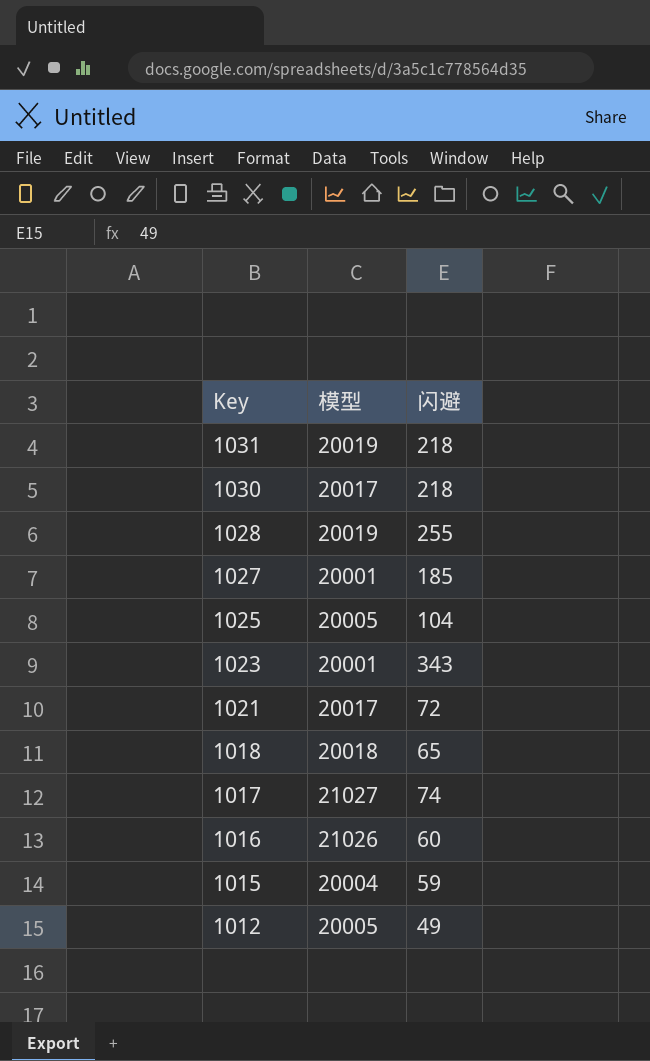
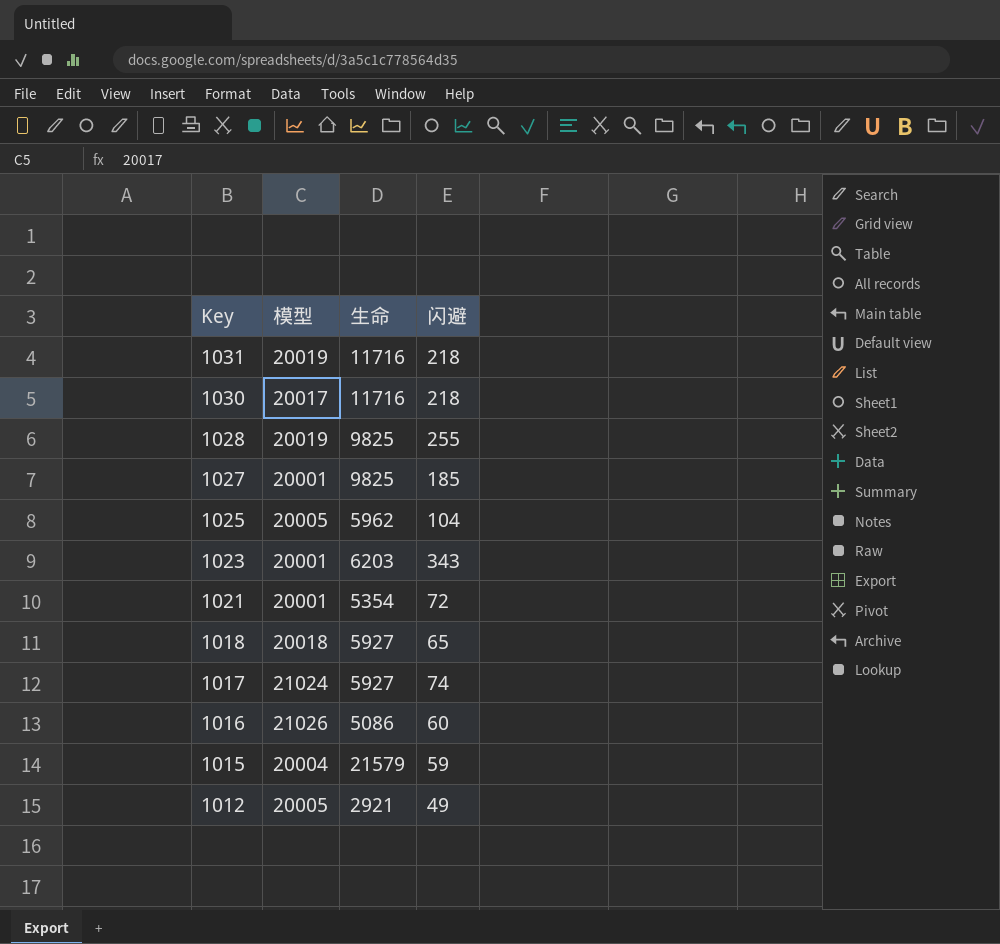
column 生命 | position: none -> 3
1021 | 模型: 20017 -> 20001
1017 | 模型: 21027 -> 21024

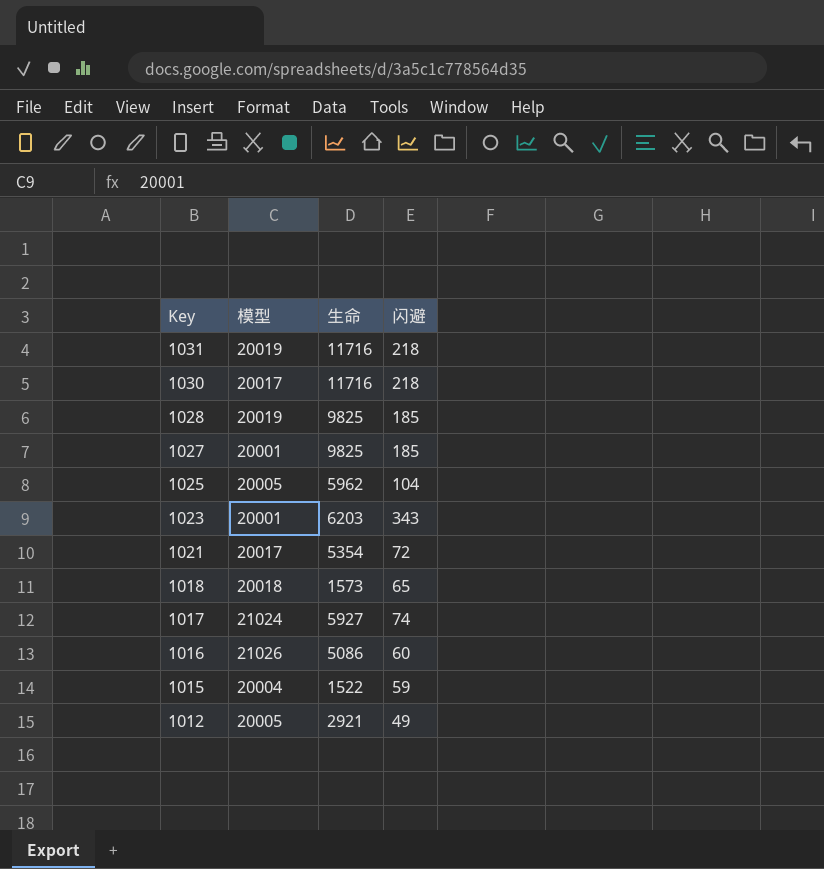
1028 | 闪避: 255 -> 185
1021 | 模型: 20001 -> 20017
1018 | 生命: 5927 -> 1573
1015 | 生命: 21579 -> 1522

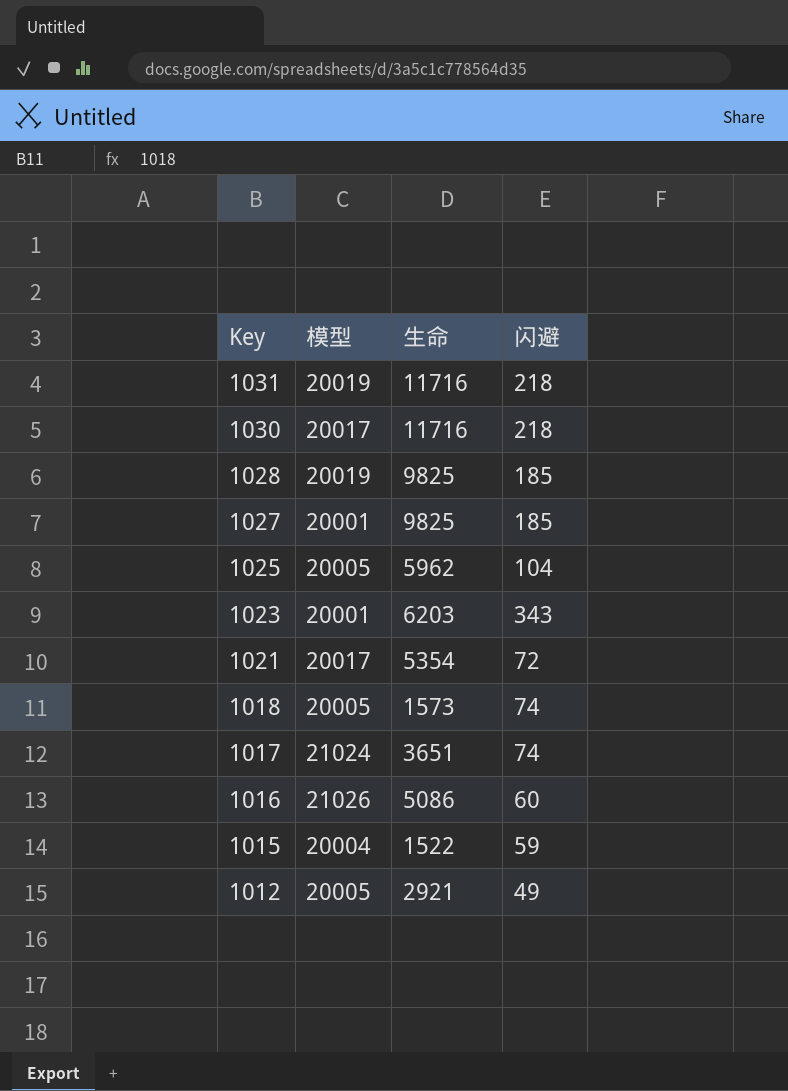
1018 | 模型: 20018 -> 20005
1018 | 闪避: 65 -> 74
1017 | 生命: 5927 -> 3651

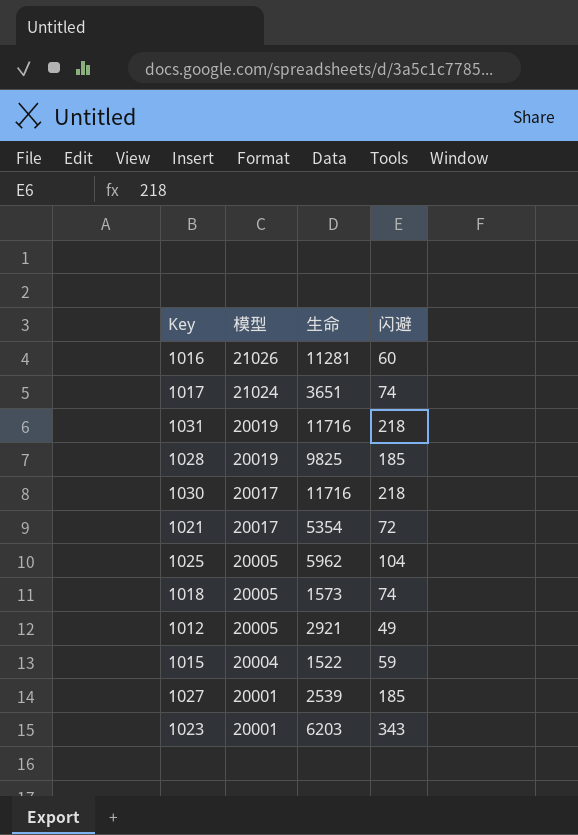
row order: Key descending -> 模型 descending
1016 | 生命: 5086 -> 11281
1027 | 生命: 9825 -> 2539

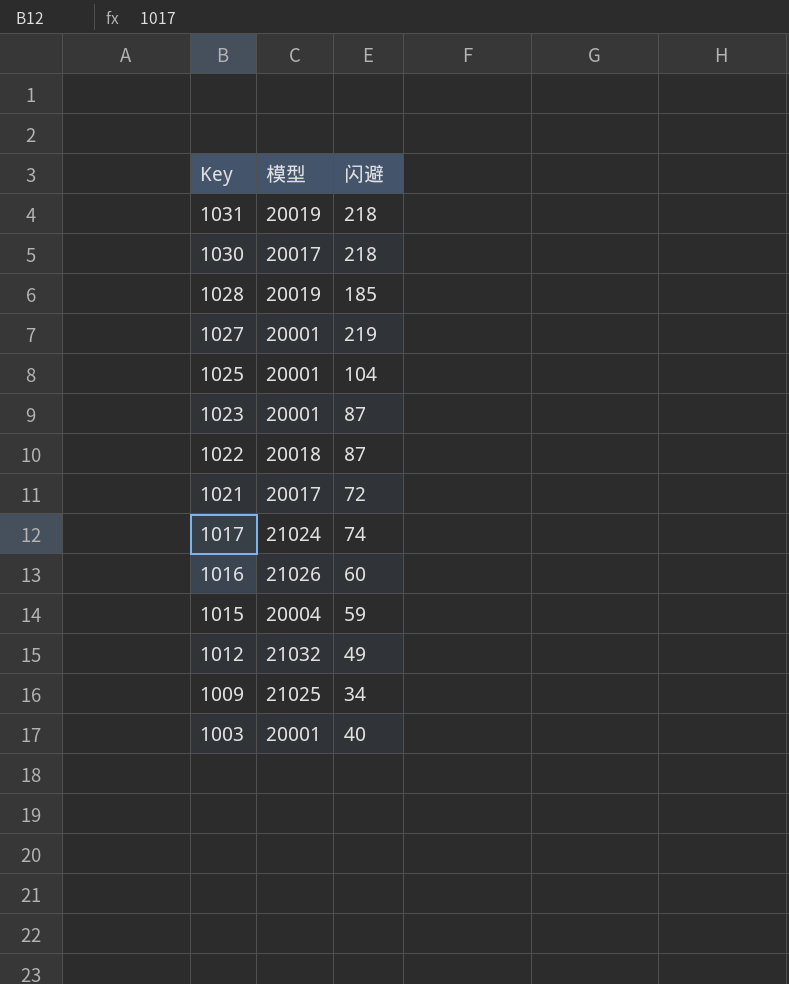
row order: 模型 descending -> Key descending
column 生命 | position: 3 -> none
row 1018: 20005 | 1573 | 74 -> none
1027 | 闪避: 185 -> 219
1025 | 模型: 20005 -> 20001
1023 | 闪避: 343 -> 87
row 1022: none -> 20018 | 87
1012 | 模型: 20005 -> 21032
row 1009: none -> 21025 | 34
row 1003: none -> 20001 | 40

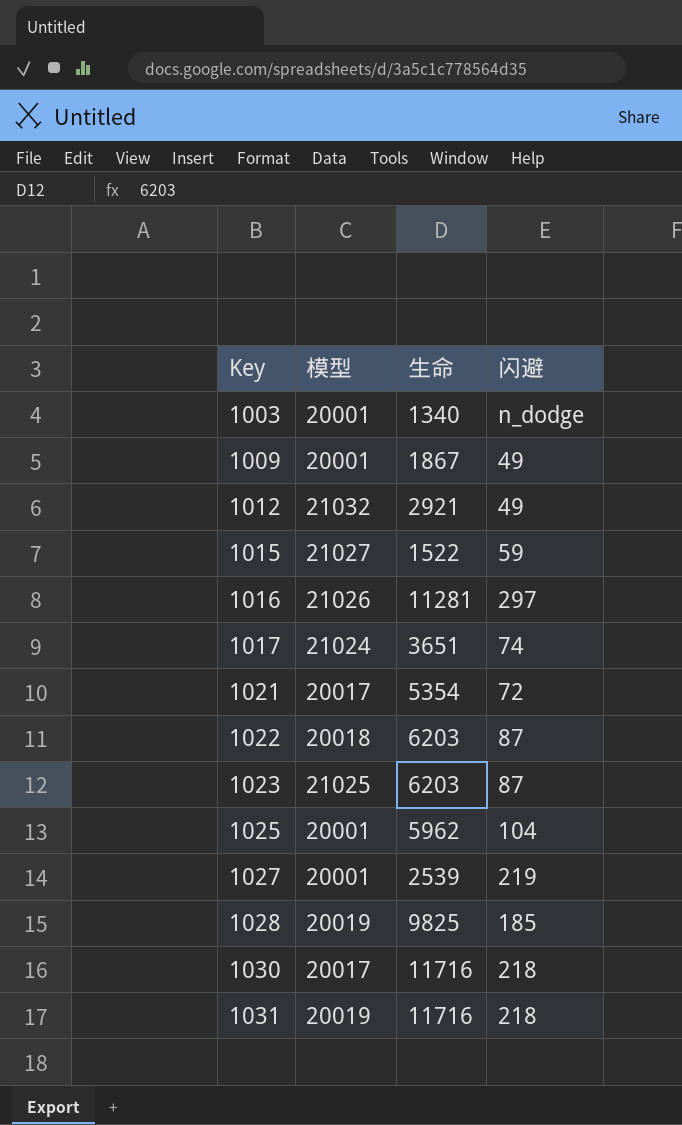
row order: Key descending -> Key ascending
column 生命 | position: none -> 3
1003 | 闪避: 40 -> n_dodge
1009 | 模型: 21025 -> 20001
1009 | 闪避: 34 -> 49
1015 | 模型: 20004 -> 21027
1016 | 闪避: 60 -> 297
1023 | 模型: 20001 -> 21025

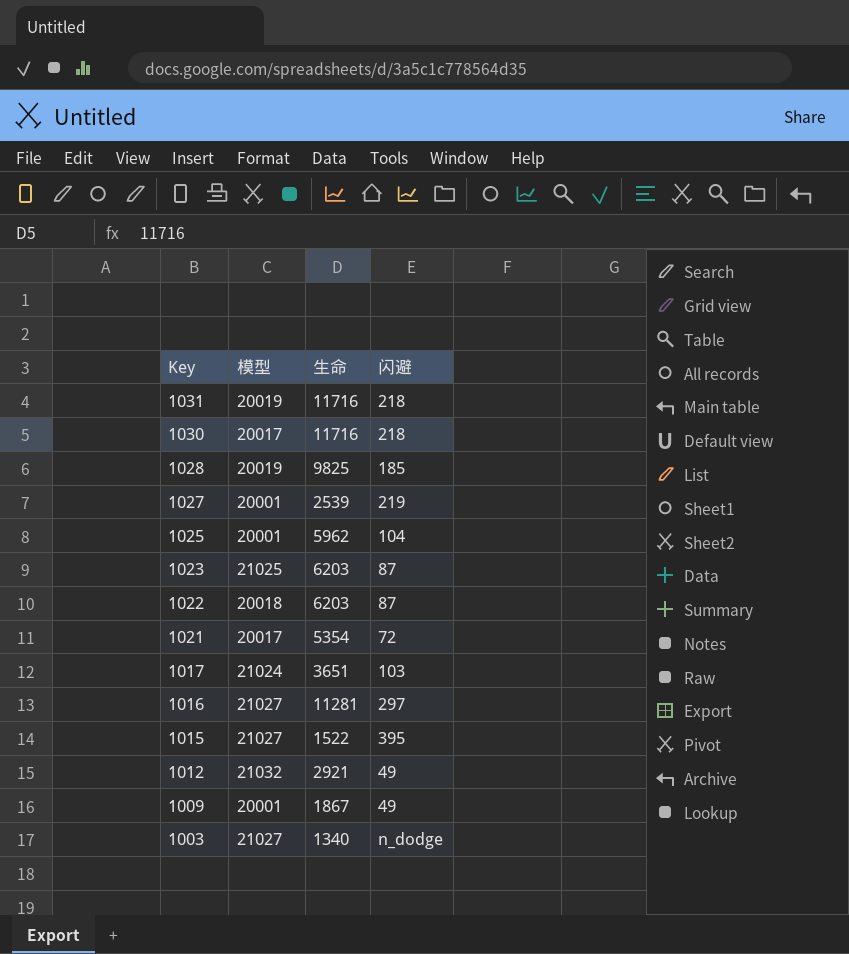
row order: Key ascending -> Key descending
1017 | 闪避: 74 -> 103
1016 | 模型: 21026 -> 21027
1015 | 闪避: 59 -> 395
1003 | 模型: 20001 -> 21027

